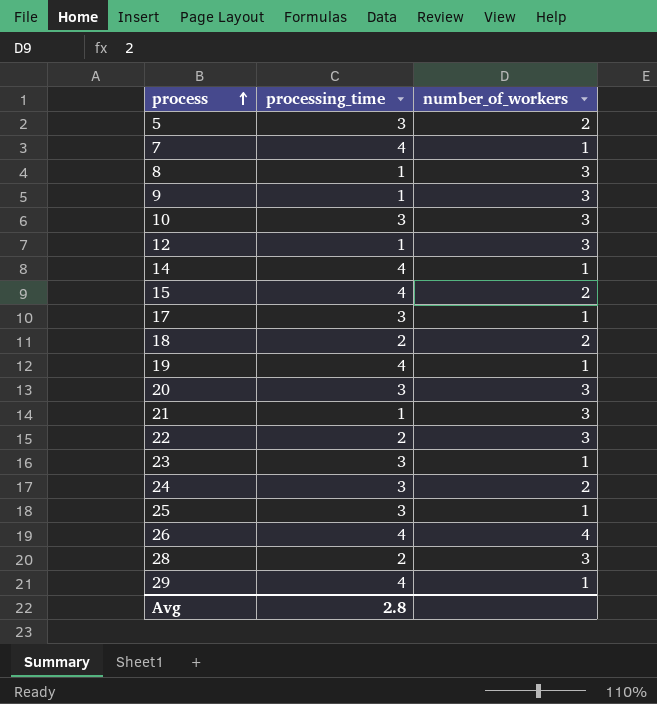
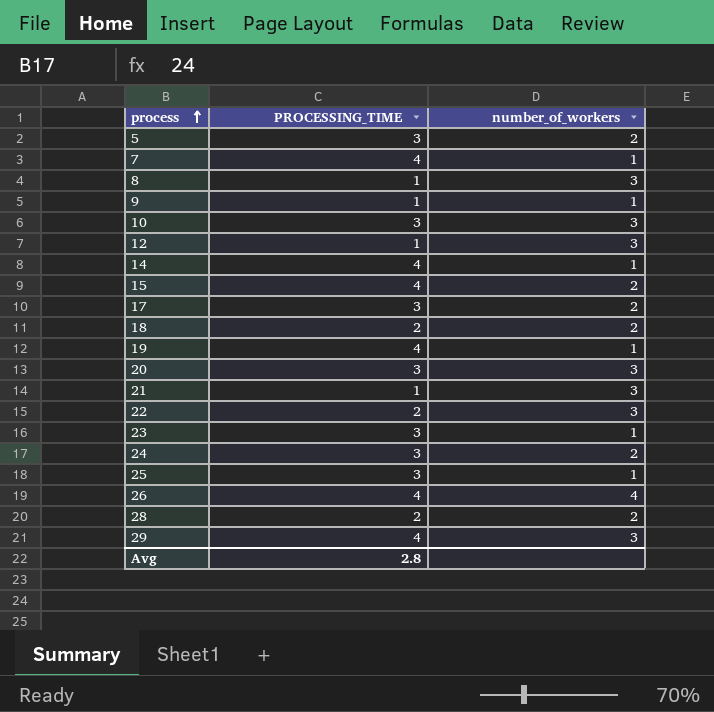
column name: processing_time -> PROCESSING_TIME
9 | number_of_workers: 3 -> 1
17 | number_of_workers: 1 -> 2
28 | number_of_workers: 3 -> 2
29 | number_of_workers: 1 -> 3

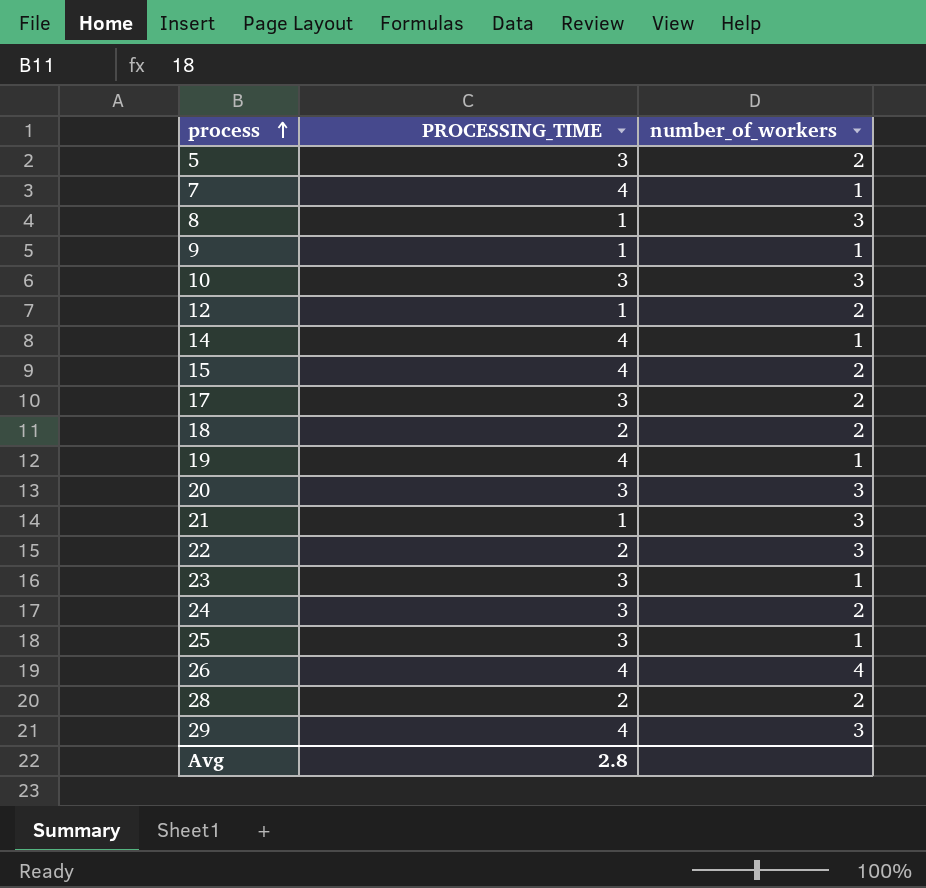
12 | number_of_workers: 3 -> 2

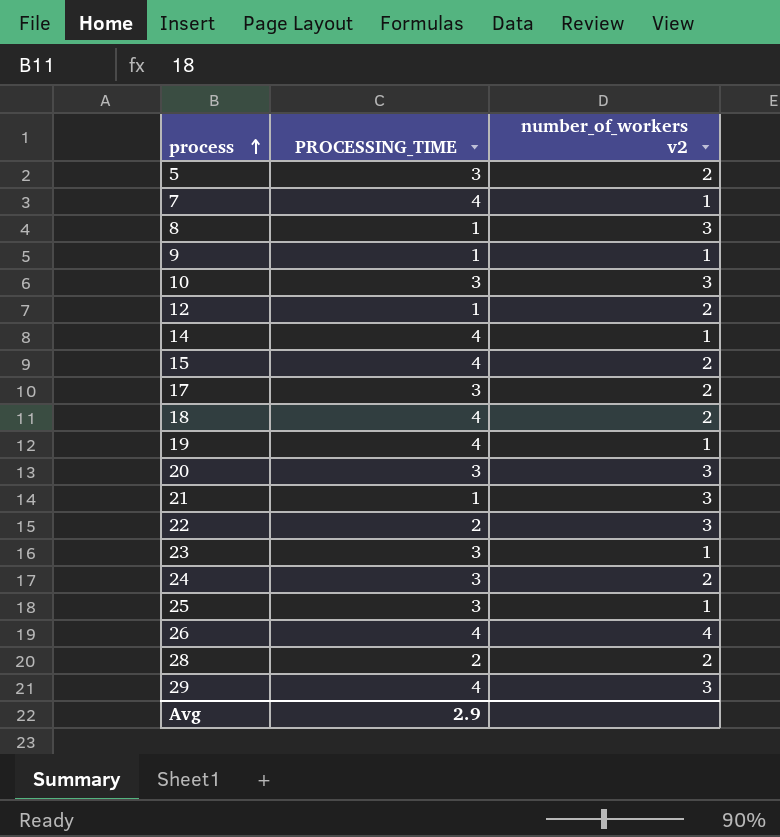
column name: number_of_workers -> number_of_workers v2
18 | PROCESSING_TIME: 2 -> 4
Avg | PROCESSING_TIME: 2.8 -> 2.9

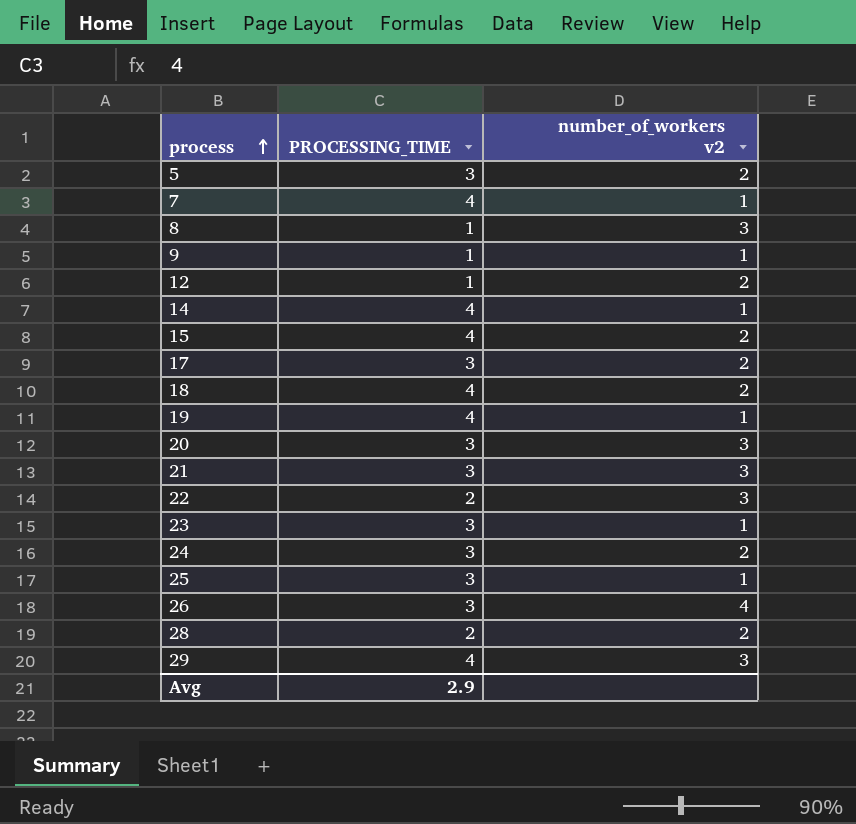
row 10: 3 | 3 -> none
21 | PROCESSING_TIME: 1 -> 3
26 | PROCESSING_TIME: 4 -> 3

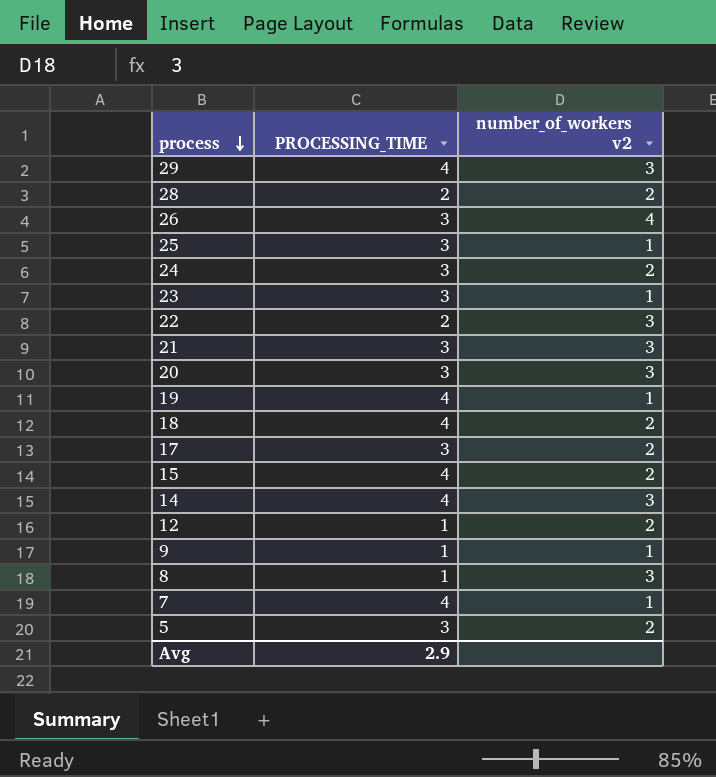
row order: process ascending -> process descending
14 | number_of_workers v2: 1 -> 3

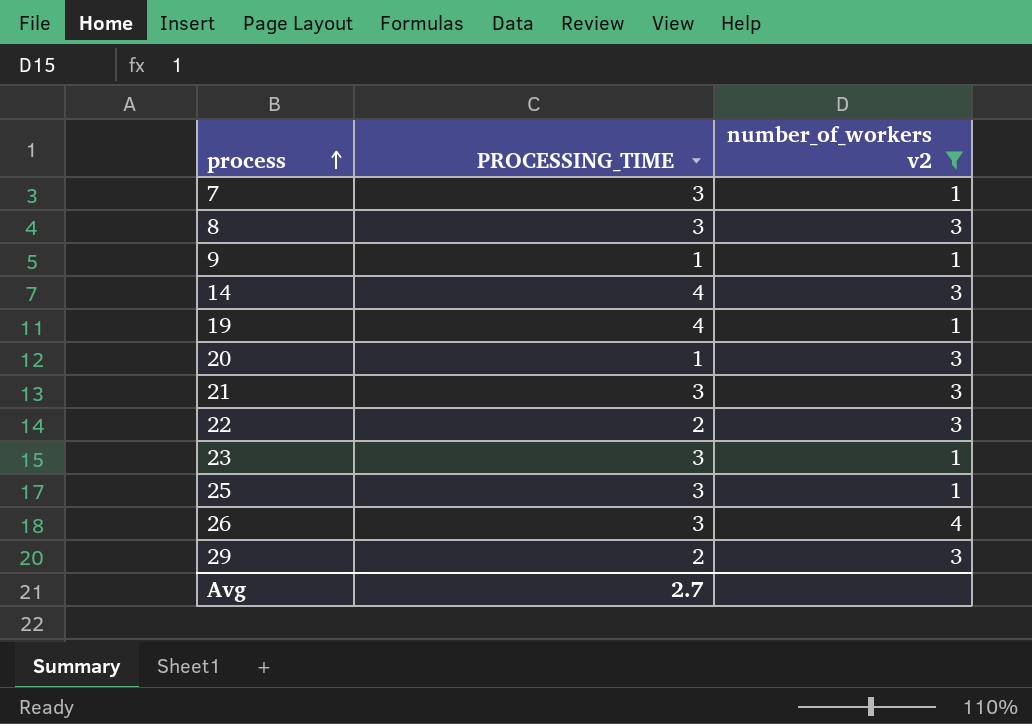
filter: none -> number_of_workers v2 != 2
row order: process descending -> process ascending
7 | PROCESSING_TIME: 4 -> 3
8 | PROCESSING_TIME: 1 -> 3
20 | PROCESSING_TIME: 3 -> 1
29 | PROCESSING_TIME: 4 -> 2
Avg | PROCESSING_TIME: 2.9 -> 2.7

